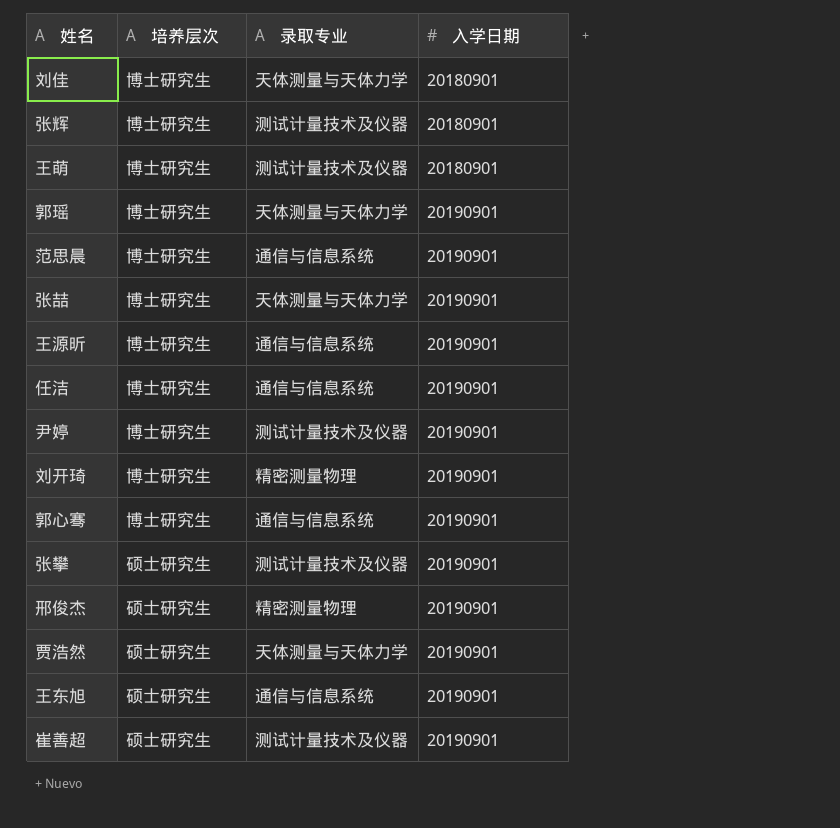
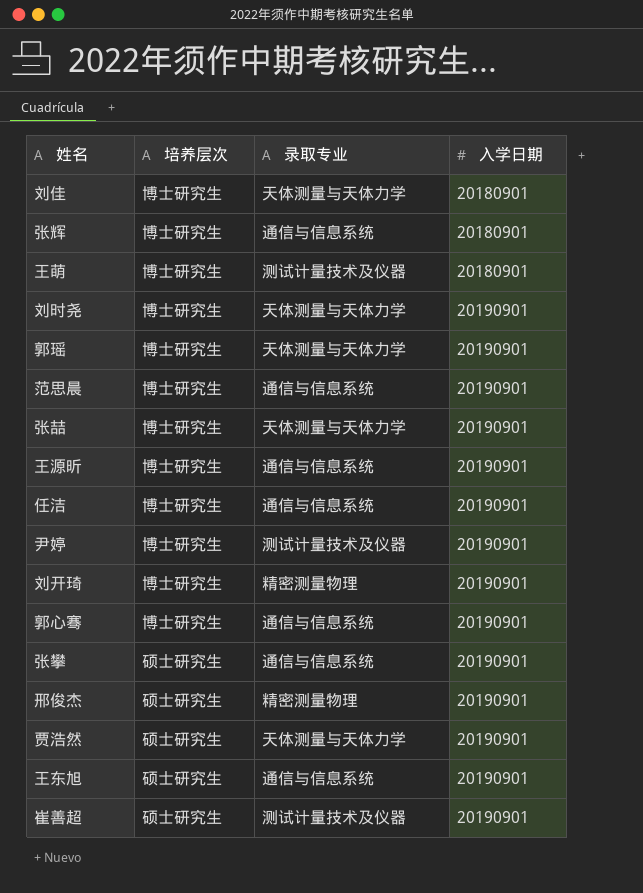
张辉 | 录取专业: 测试计量技术及仪器 -> 通信与信息系统
row 刘时尧: none -> 博士研究生 | 天体测量与天体力学 | 20190901
张攀 | 录取专业: 测试计量技术及仪器 -> 通信与信息系统

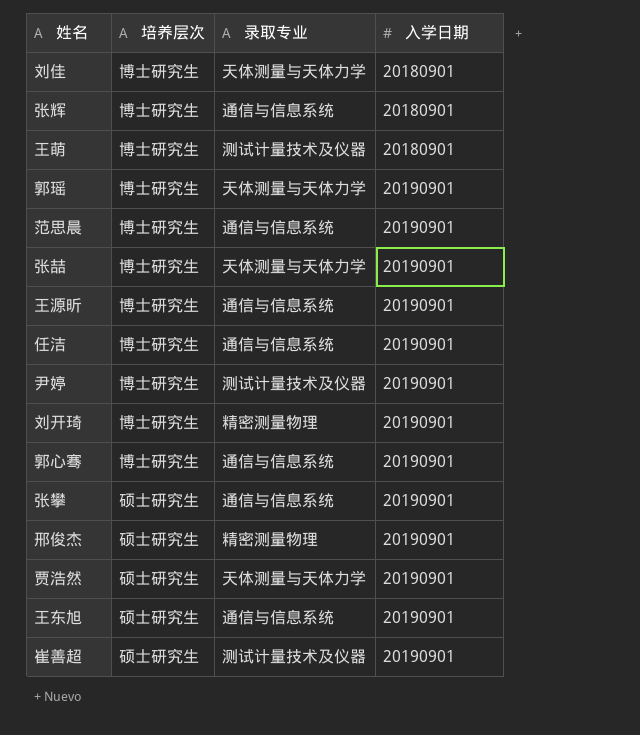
row 刘时尧: 博士研究生 | 天体测量与天体力学 | 20190901 -> none

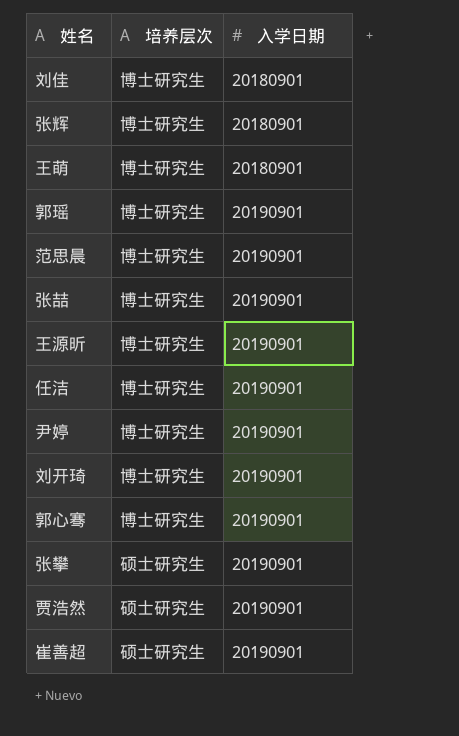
column 录取专业 | position: 3 -> none
row 邢俊杰: 硕士研究生 | 精密测量物理 | 20190901 -> none
row 王东旭: 硕士研究生 | 通信与信息系统 | 20190901 -> none

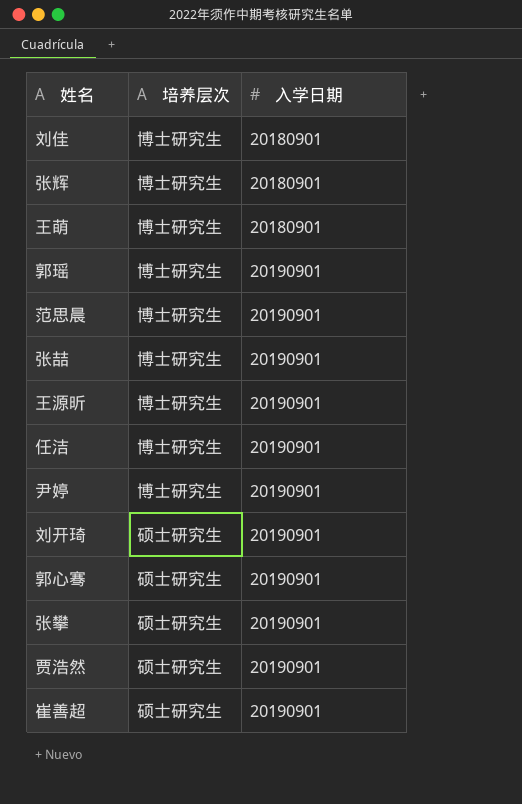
刘开琦 | 培养层次: 博士研究生 -> 硕士研究生
郭心骞 | 培养层次: 博士研究生 -> 硕士研究生

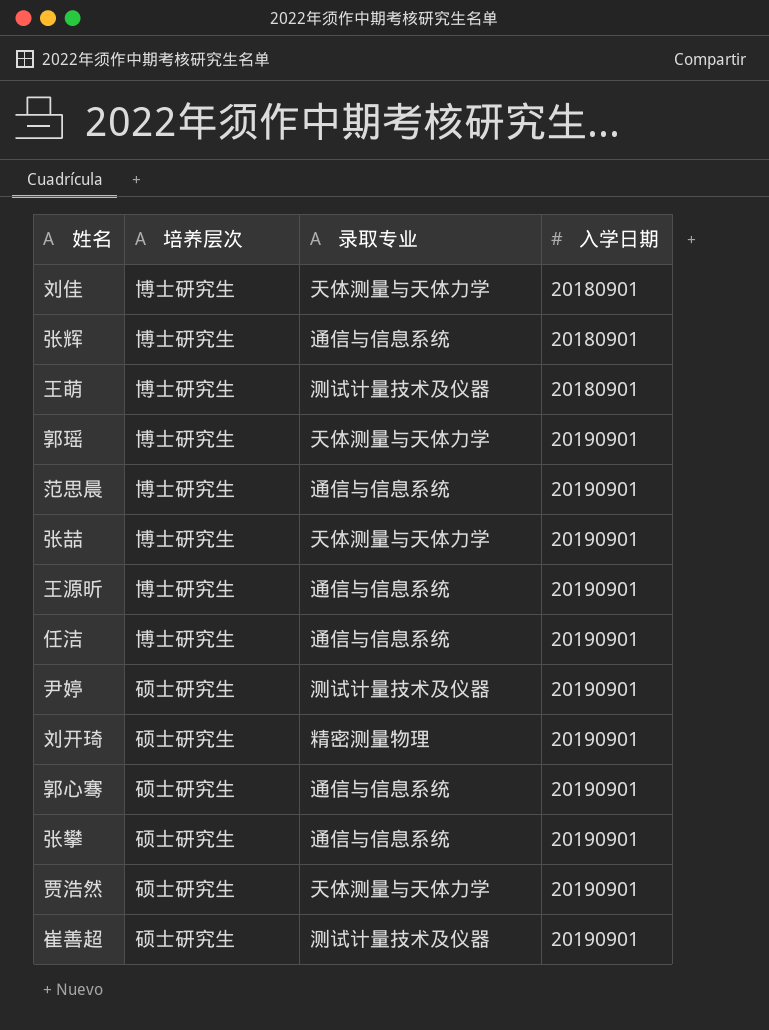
column 录取专业 | position: none -> 3
尹婷 | 培养层次: 博士研究生 -> 硕士研究生

